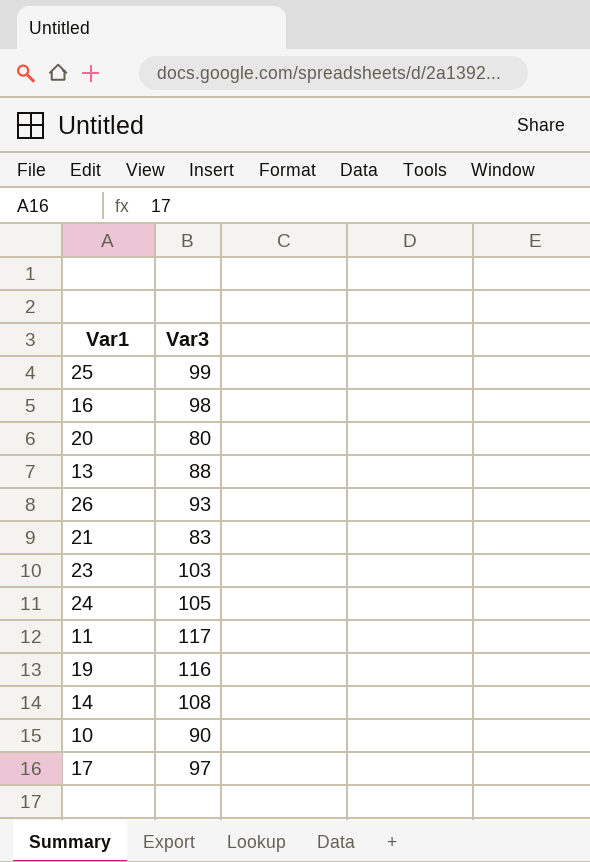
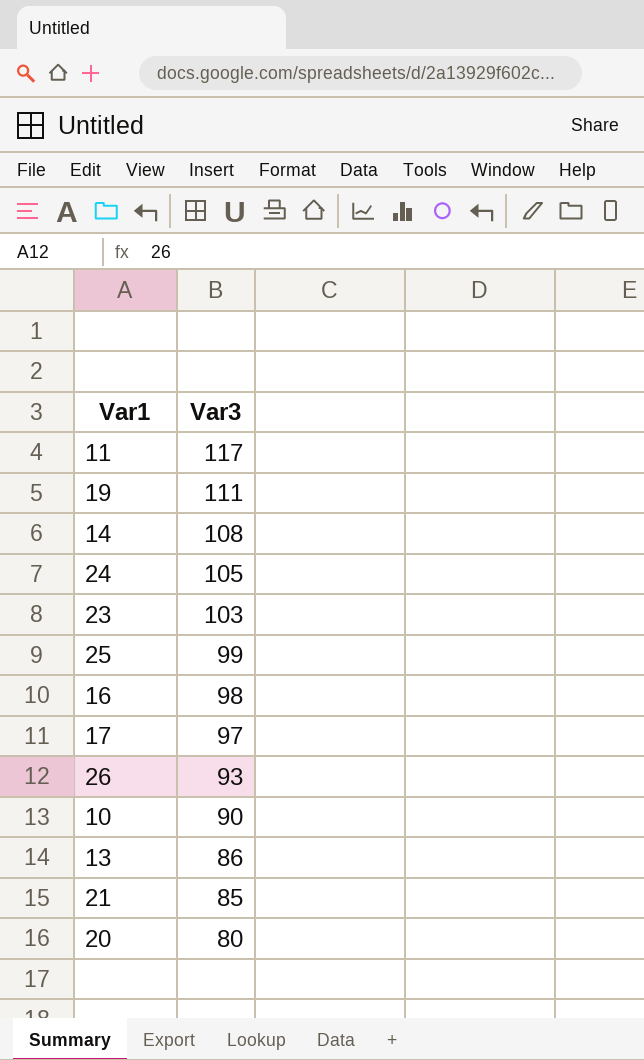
row order: none -> Var3 descending
19 | Var3: 116 -> 111
13 | Var3: 88 -> 86
21 | Var3: 83 -> 85

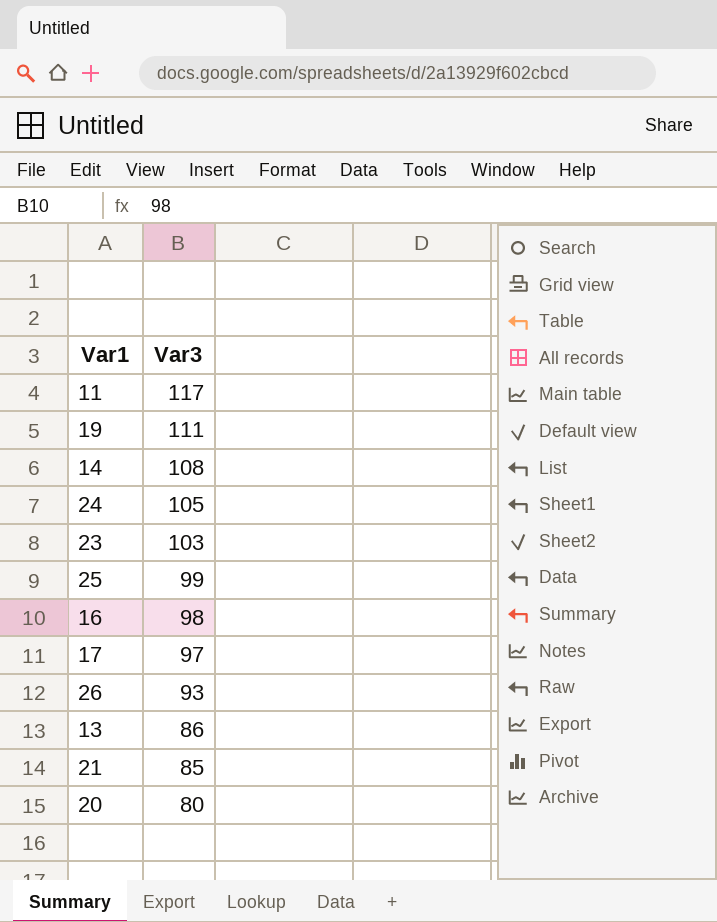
row 10: 90 -> none

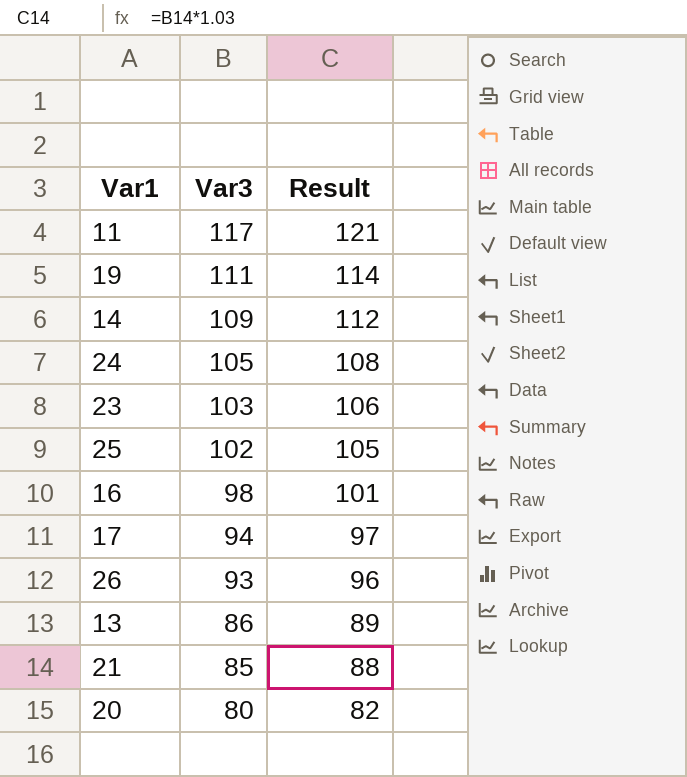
column Result | formula: none -> [Var3] * 1.03
14 | Var3: 108 -> 109
25 | Var3: 99 -> 102
17 | Var3: 97 -> 94

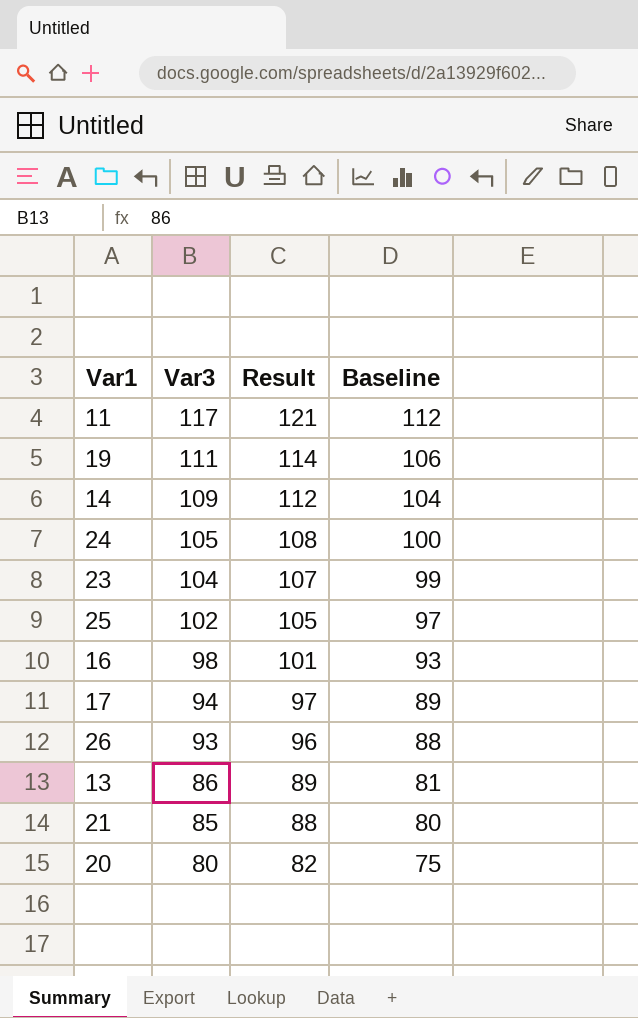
column Baseline | formula: none -> [Var3] - 5
23 | Var3: 103 -> 104
23 | Result: 106 -> 107

